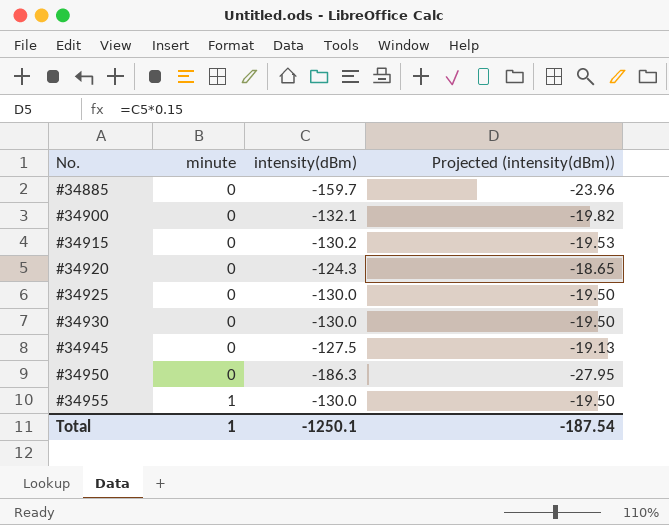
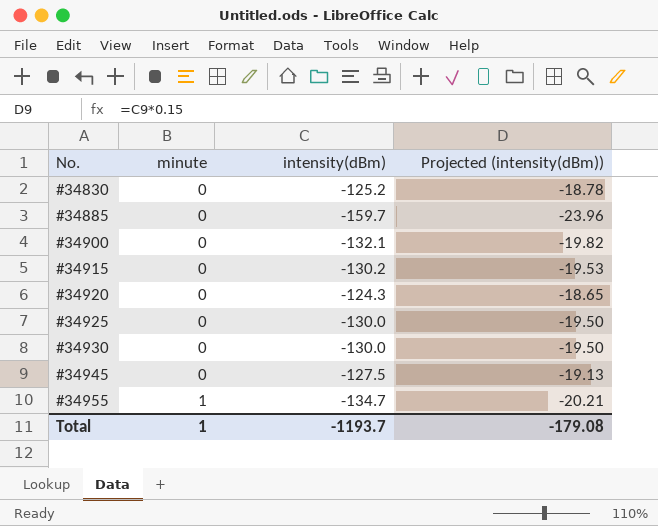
row #34950: 0 | -186.3 | -27.95 -> none
row #34830: none -> 0 | -125.2 | -18.78
#34955 | intensity(dBm): -130.0 -> -134.7
#34955 | Projected (intensity(dBm)): -19.50 -> -20.21
Total | intensity(dBm): -1250.1 -> -1193.7
Total | Projected (intensity(dBm)): -187.54 -> -179.08

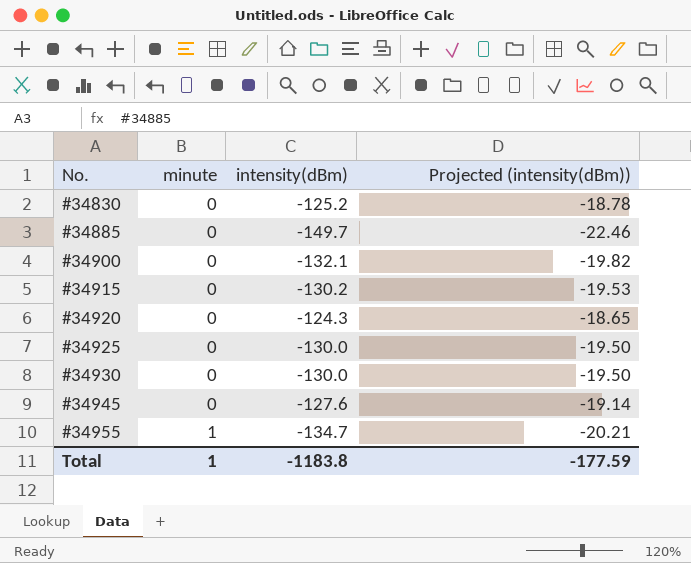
#34885 | intensity(dBm): -159.7 -> -149.7
#34885 | Projected (intensity(dBm)): -23.96 -> -22.46
#34945 | intensity(dBm): -127.5 -> -127.6
#34945 | Projected (intensity(dBm)): -19.13 -> -19.14
Total | intensity(dBm): -1193.7 -> -1183.8
Total | Projected (intensity(dBm)): -179.08 -> -177.59

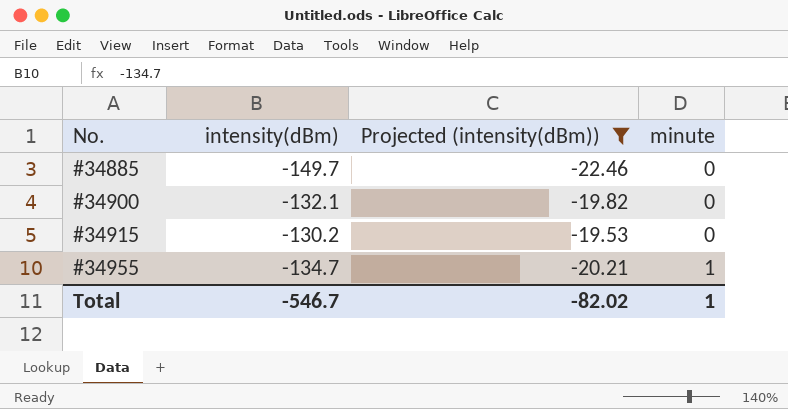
filter: none -> Projected (intensity(dBm)) <= -19.53
column minute | position: 2 -> 4
Total | intensity(dBm): -1183.8 -> -546.7
Total | Projected (intensity(dBm)): -177.59 -> -82.02

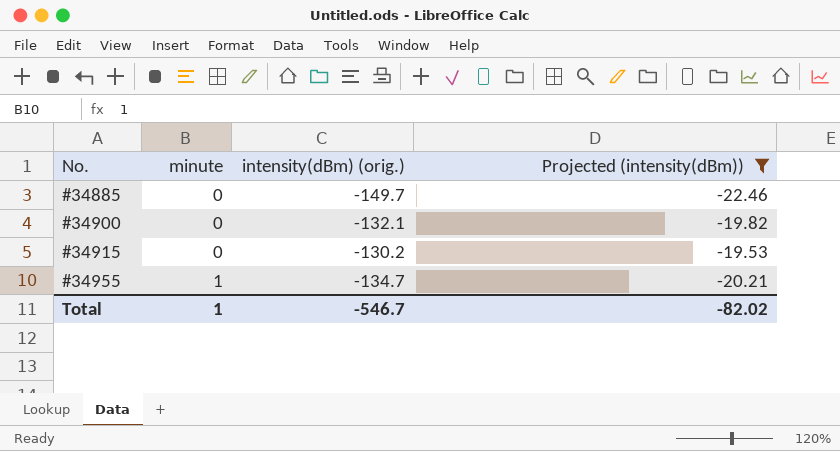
column minute | position: 4 -> 2
column name: intensity(dBm) -> intensity(dBm) (orig.)

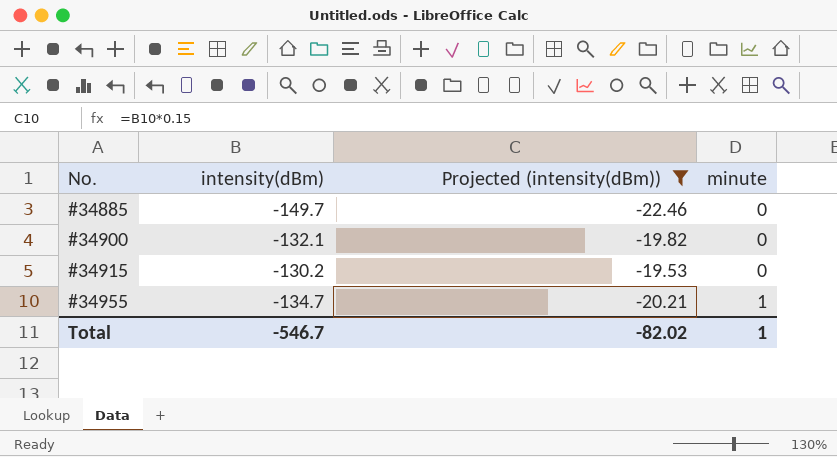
column name: intensity(dBm) (orig.) -> intensity(dBm)
column minute | position: 2 -> 4

